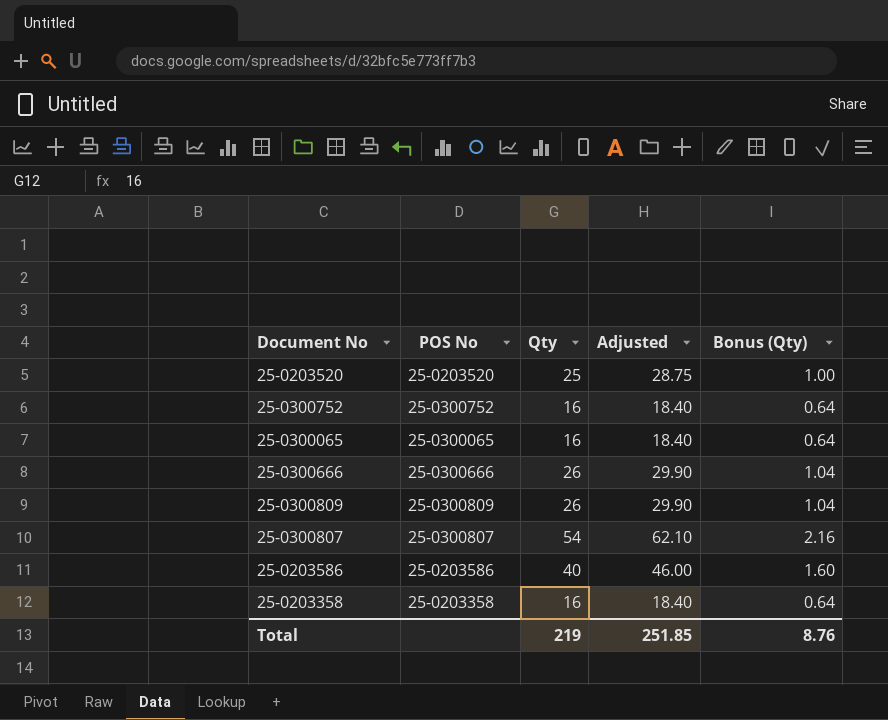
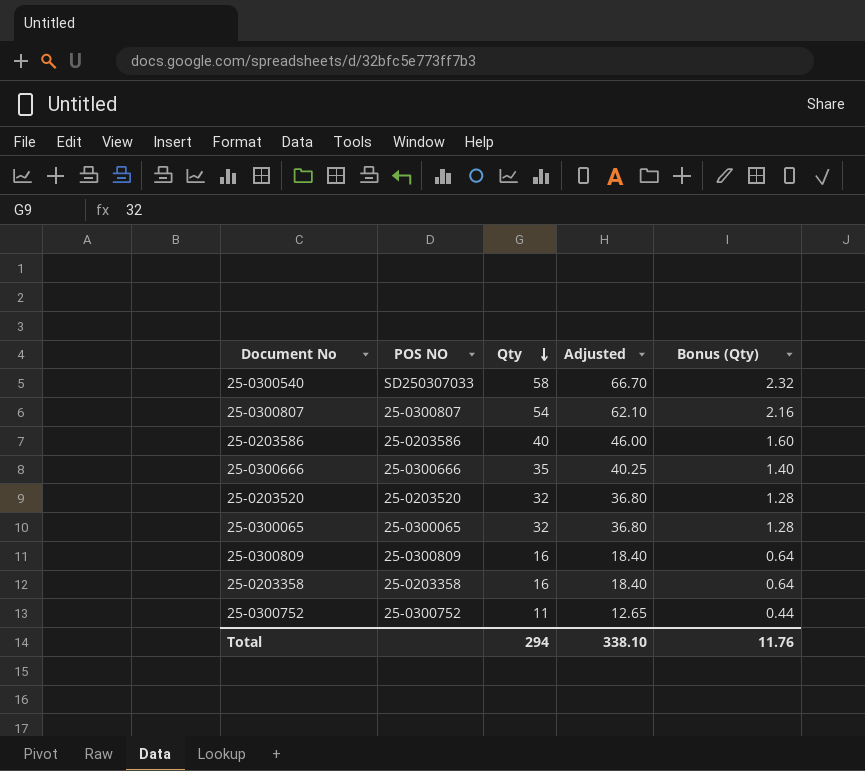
row order: none -> Qty descending
column name: POS No -> POS NO
row 25-0300540: none -> SD250307033 | 58 | 66.70 | 2.32
25-0300666 | Qty: 26 -> 35
25-0300666 | Adjusted: 29.90 -> 40.25
25-0300666 | Bonus (Qty): 1.04 -> 1.40
25-0203520 | Qty: 25 -> 32
25-0203520 | Adjusted: 28.75 -> 36.80
25-0203520 | Bonus (Qty): 1.00 -> 1.28
25-0300065 | Qty: 16 -> 32
25-0300065 | Adjusted: 18.40 -> 36.80
25-0300065 | Bonus (Qty): 0.64 -> 1.28
25-0300809 | Qty: 26 -> 16
25-0300809 | Adjusted: 29.90 -> 18.40
25-0300809 | Bonus (Qty): 1.04 -> 0.64
25-0300752 | Qty: 16 -> 11
25-0300752 | Adjusted: 18.40 -> 12.65
25-0300752 | Bonus (Qty): 0.64 -> 0.44
Total | Qty: 219 -> 294
Total | Adjusted: 251.85 -> 338.10
Total | Bonus (Qty): 8.76 -> 11.76

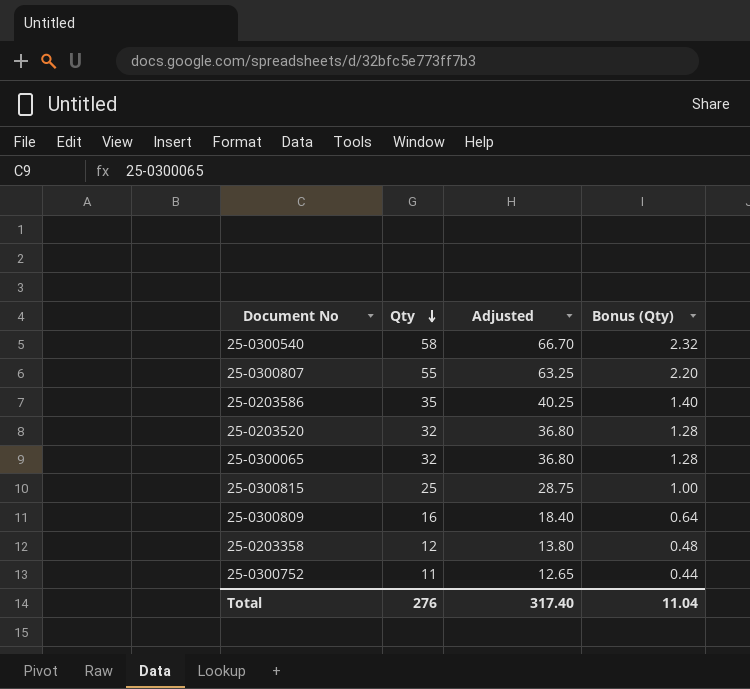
column POS NO | position: 2 -> none
row 25-0300666: 25-0300666 | 35 | 40.25 | 1.40 -> none
25-0300807 | Qty: 54 -> 55
25-0300807 | Adjusted: 62.10 -> 63.25
25-0300807 | Bonus (Qty): 2.16 -> 2.20
25-0203586 | Qty: 40 -> 35
25-0203586 | Adjusted: 46.00 -> 40.25
25-0203586 | Bonus (Qty): 1.60 -> 1.40
row 25-0300815: none -> 25 | 28.75 | 1.00
25-0203358 | Qty: 16 -> 12
25-0203358 | Adjusted: 18.40 -> 13.80
25-0203358 | Bonus (Qty): 0.64 -> 0.48
Total | Qty: 294 -> 276
Total | Adjusted: 338.10 -> 317.40
Total | Bonus (Qty): 11.76 -> 11.04

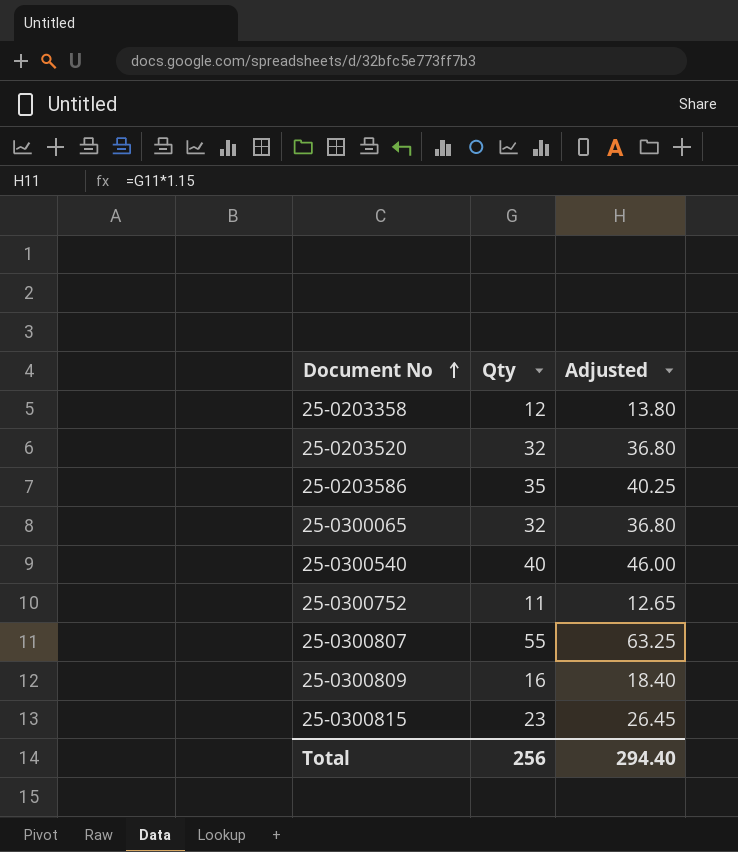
row order: Qty descending -> Document No ascending
column Bonus (Qty) | formula: [Qty] * 0.04 -> none
25-0300540 | Qty: 58 -> 40
25-0300540 | Adjusted: 66.70 -> 46.00
25-0300815 | Qty: 25 -> 23
25-0300815 | Adjusted: 28.75 -> 26.45
Total | Qty: 276 -> 256
Total | Adjusted: 317.40 -> 294.40

